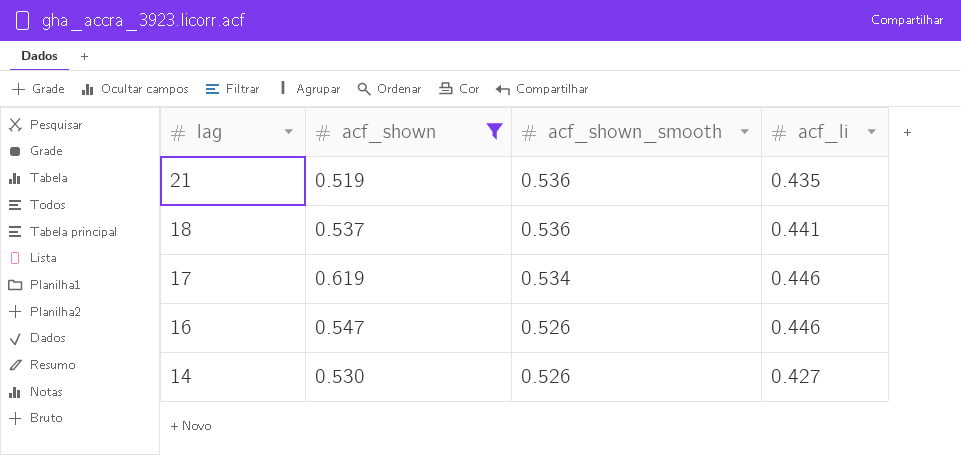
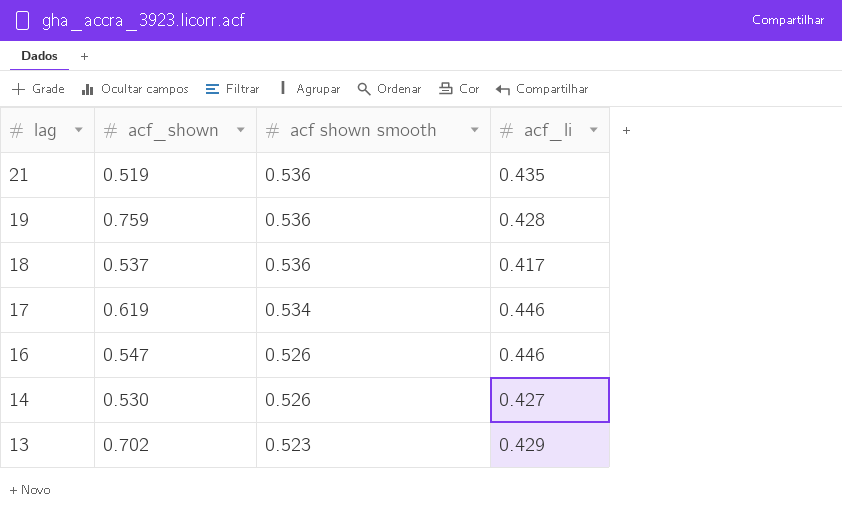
filter: acf_shown <= 0.619 -> none
column name: acf_shown_smooth -> acf shown smooth
18 | acf_li: 0.441 -> 0.417

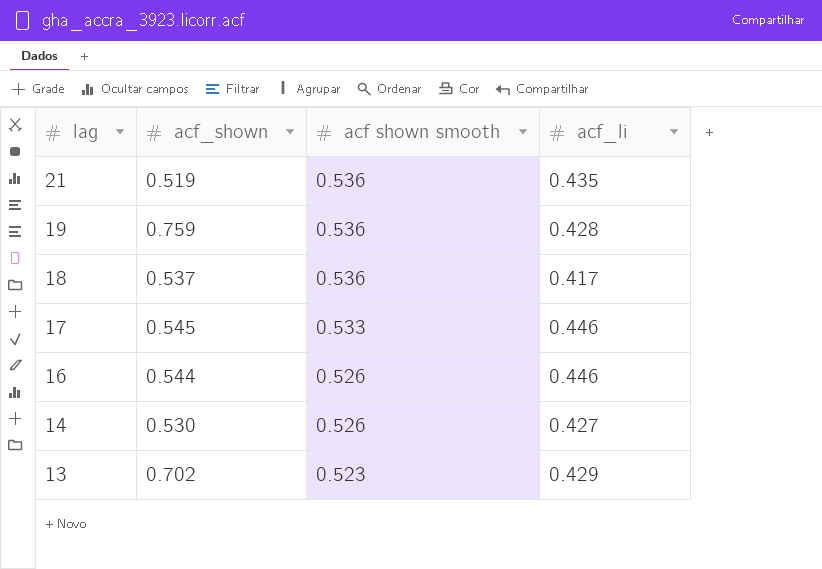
17 | acf_shown: 0.619 -> 0.545
17 | acf shown smooth: 0.534 -> 0.533
16 | acf_shown: 0.547 -> 0.544

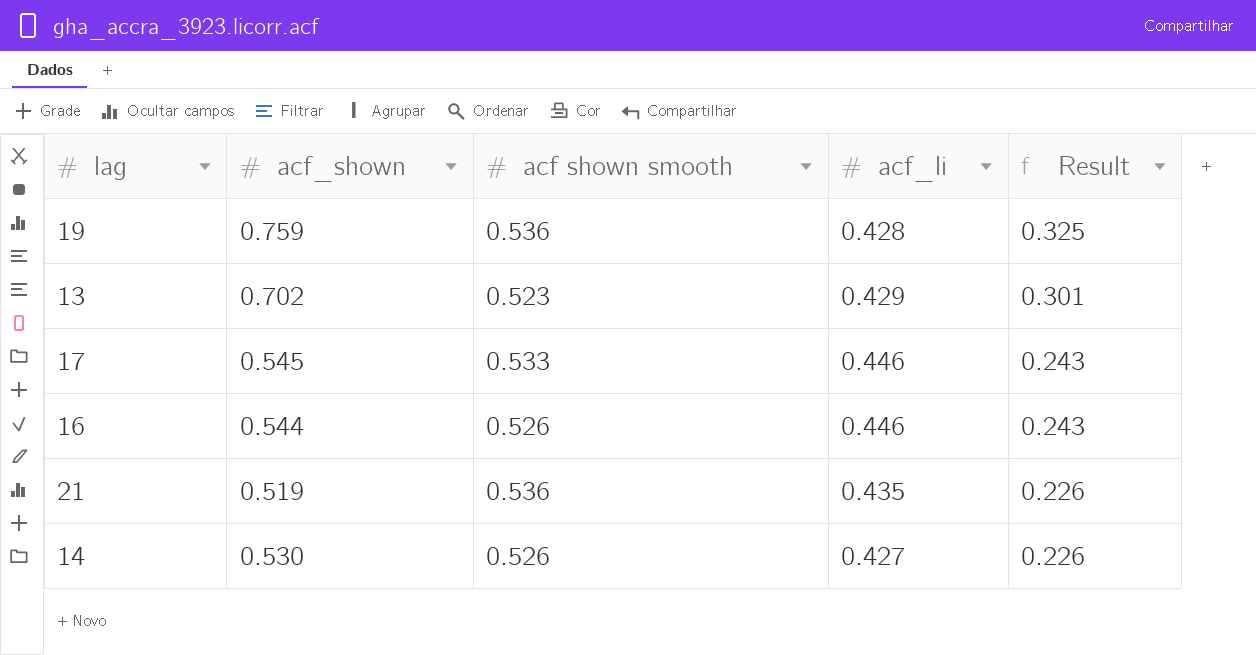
row order: lag descending -> Result descending
column Result | formula: none -> [acf_shown] * [acf_li]
row 18: 0.537 | 0.536 | 0.417 -> none

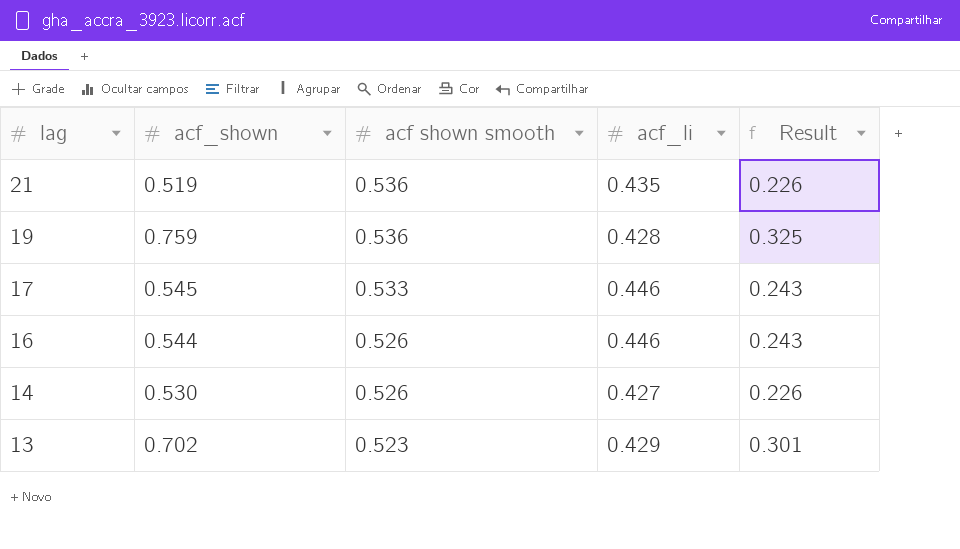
row order: Result descending -> lag descending

